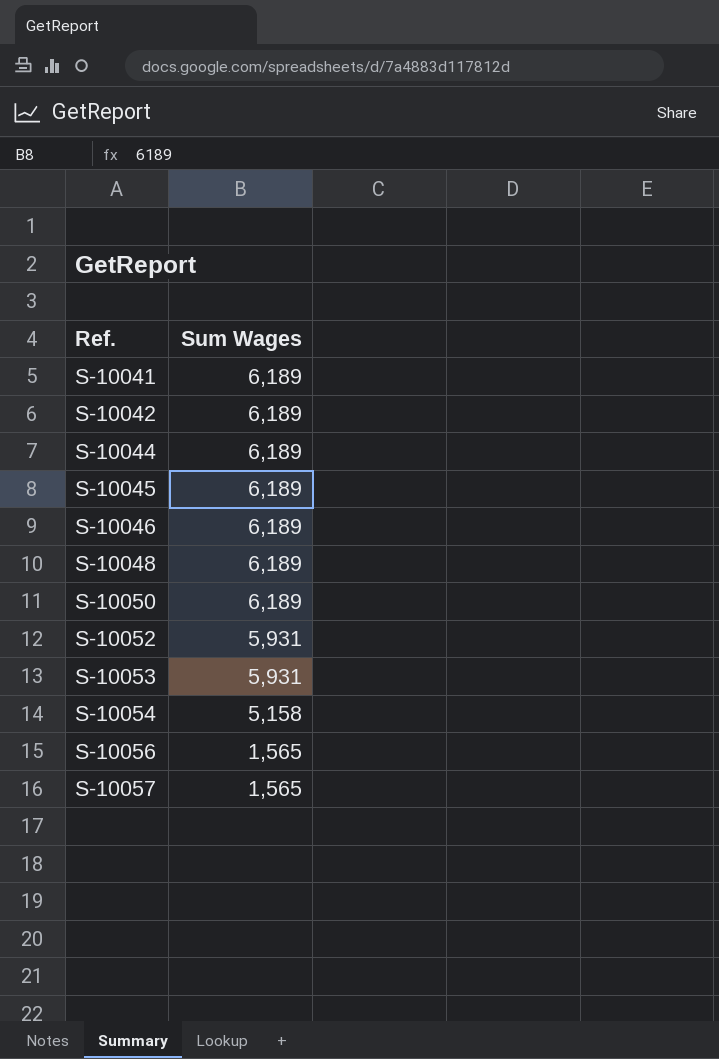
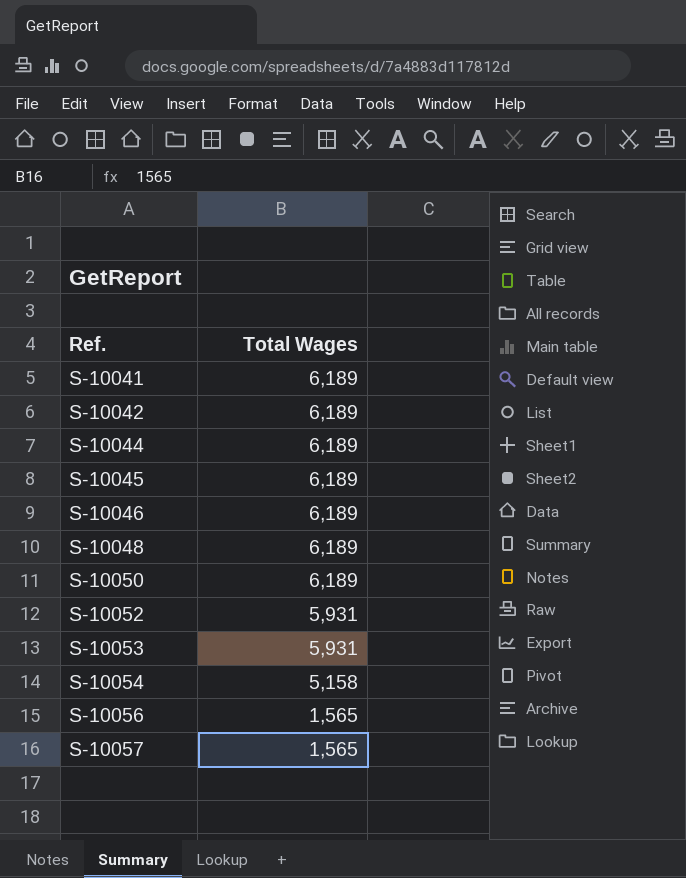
column name: Sum Wages -> Total Wages

